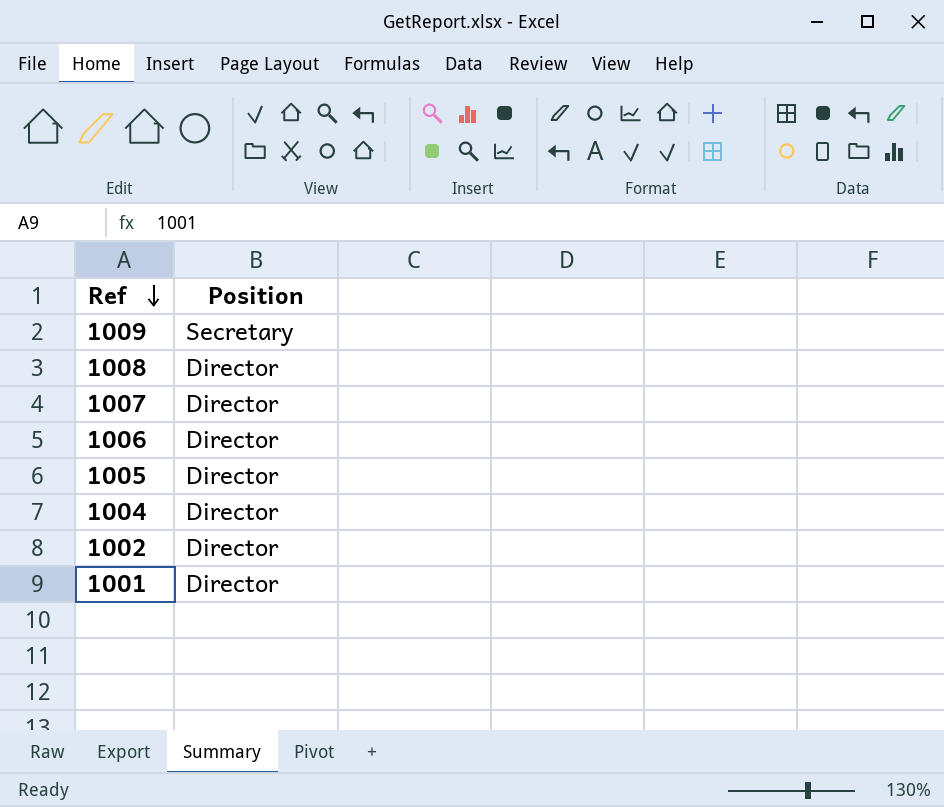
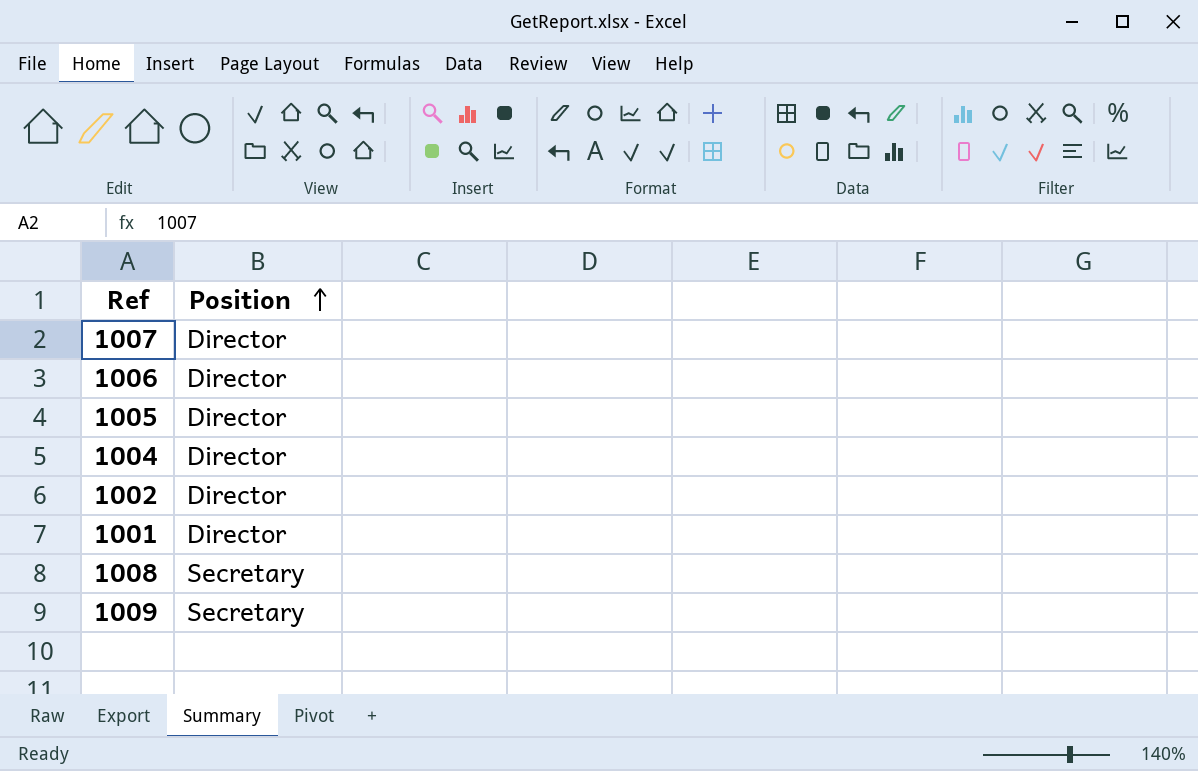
row order: Ref descending -> Position ascending
1008 | Position: Director -> Secretary

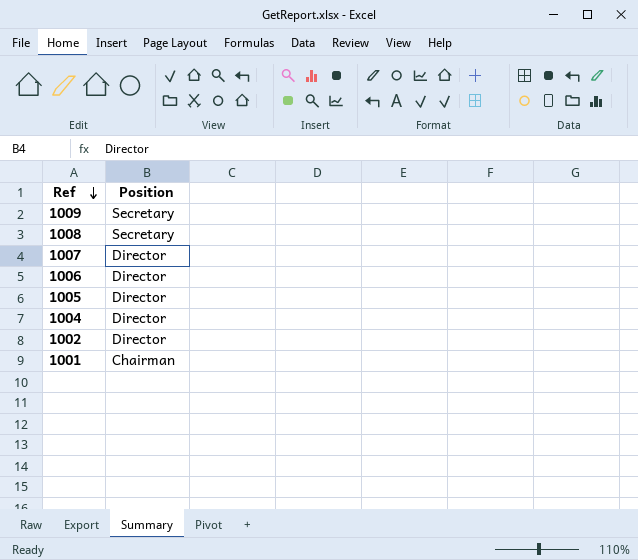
row order: Position ascending -> Ref descending
1001 | Position: Director -> Chairman

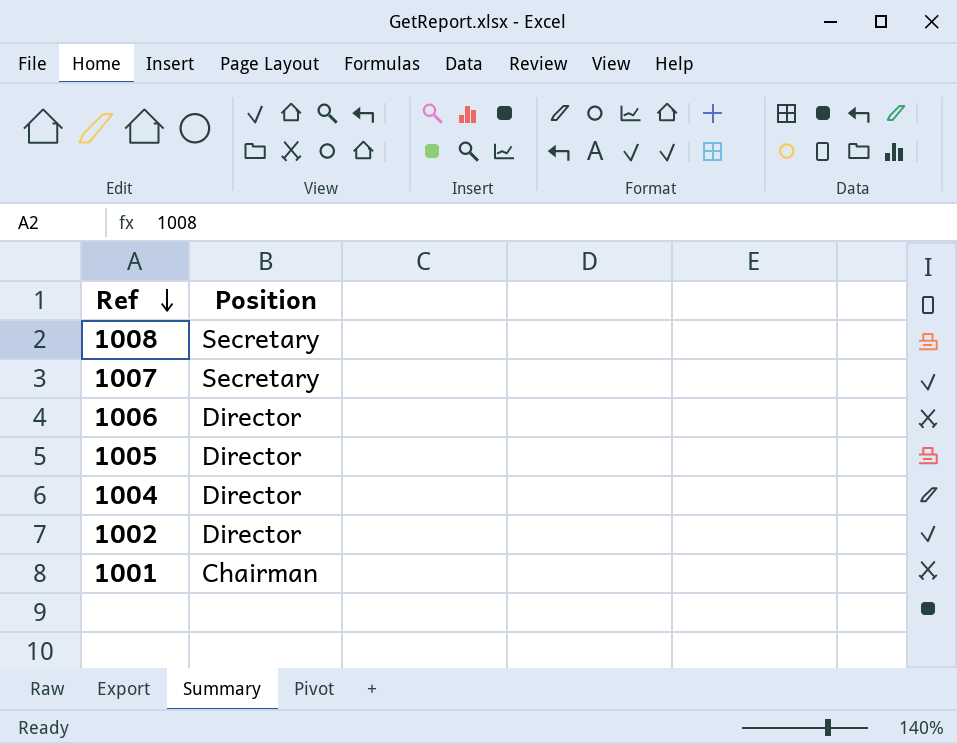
row 1009: Secretary -> none
1007 | Position: Director -> Secretary

